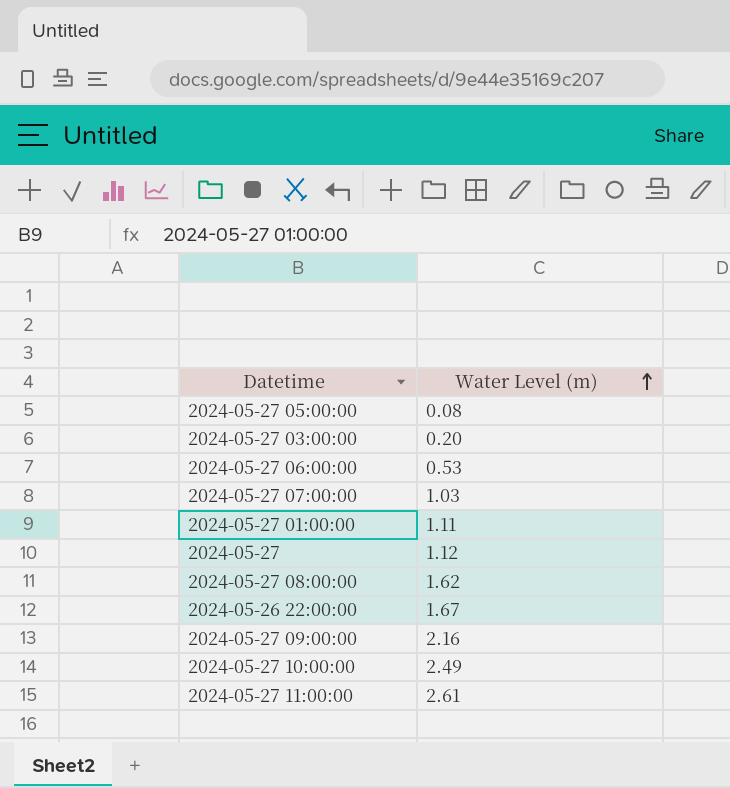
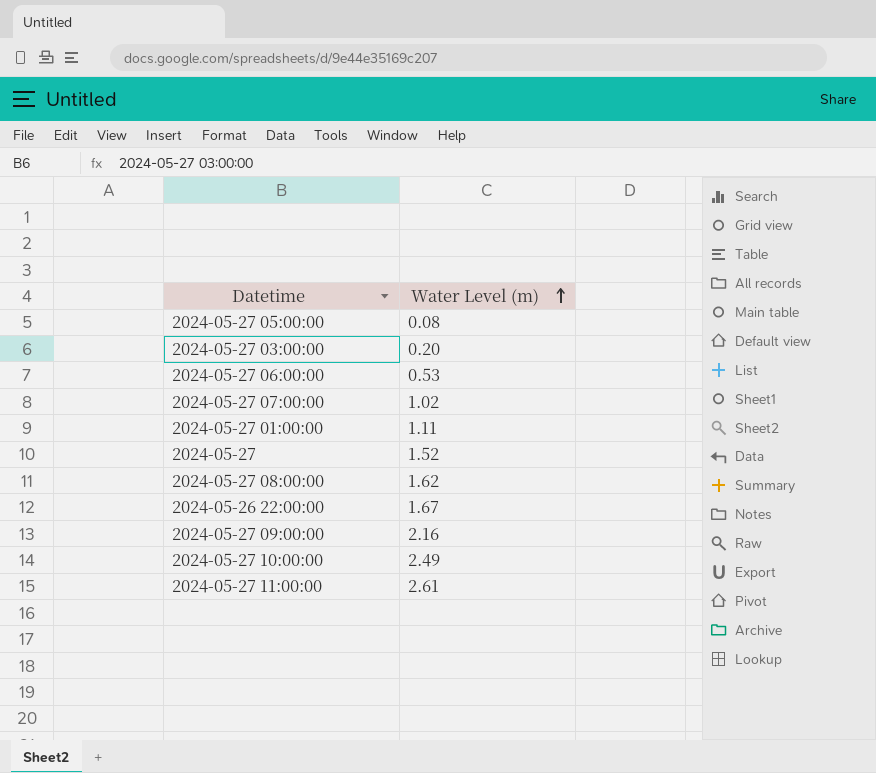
2024-05-27 07:00:00 | Water Level (m): 1.03 -> 1.02
2024-05-27 | Water Level (m): 1.12 -> 1.52

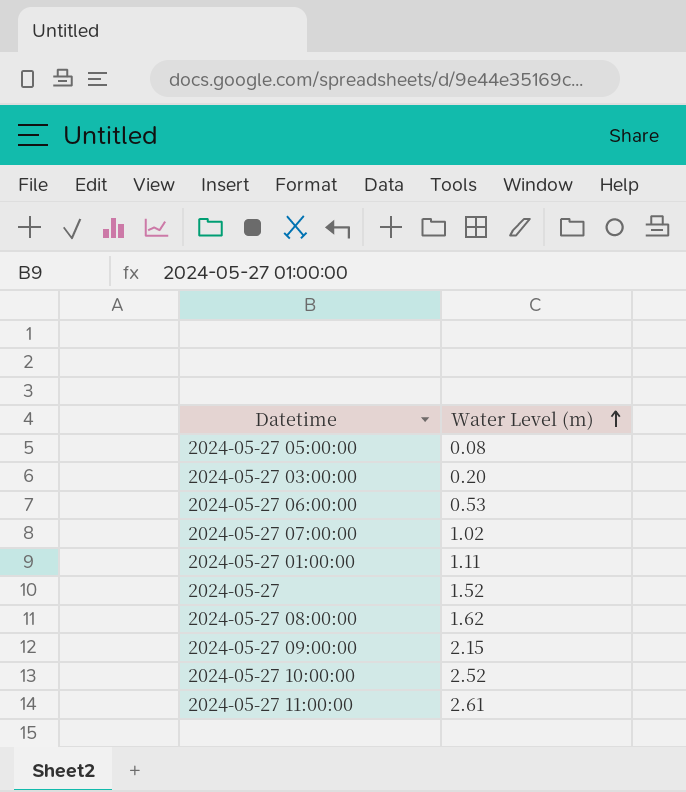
row 2024-05-26 22:00:00: 1.67 -> none
2024-05-27 09:00:00 | Water Level (m): 2.16 -> 2.15
2024-05-27 10:00:00 | Water Level (m): 2.49 -> 2.52

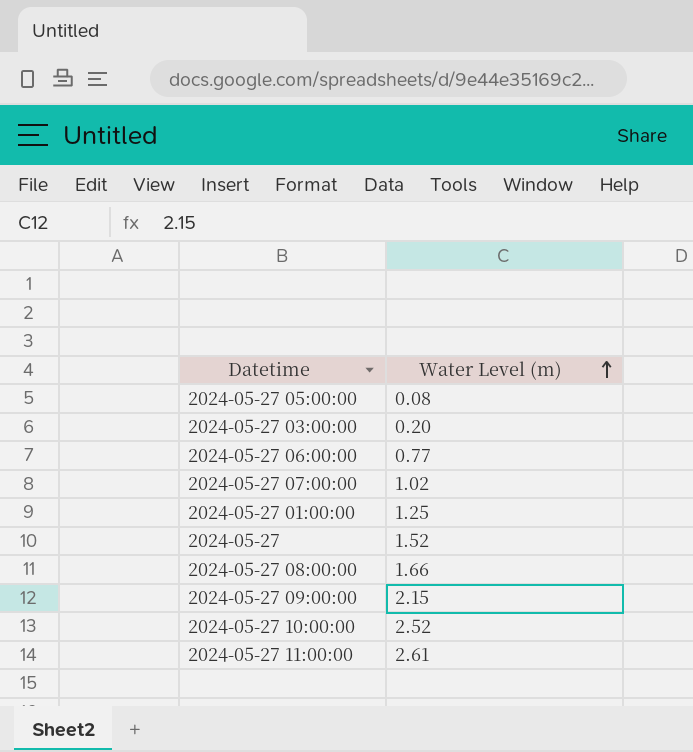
2024-05-27 06:00:00 | Water Level (m): 0.53 -> 0.77
2024-05-27 01:00:00 | Water Level (m): 1.11 -> 1.25
2024-05-27 08:00:00 | Water Level (m): 1.62 -> 1.66

